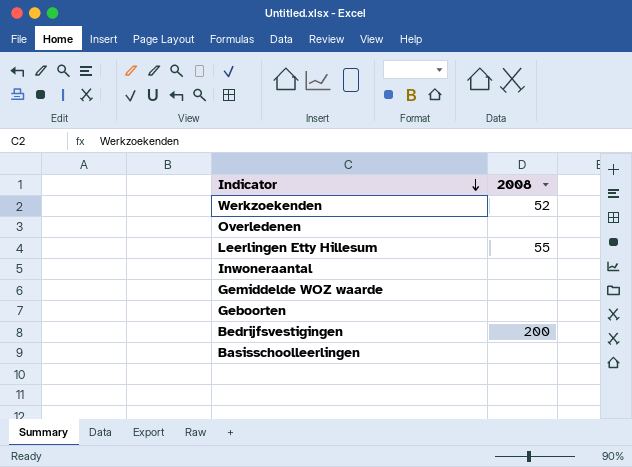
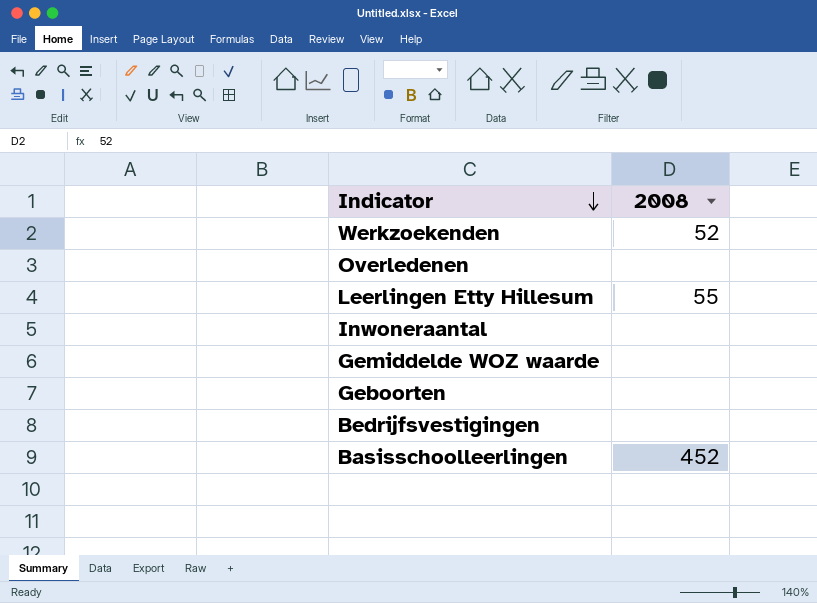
Bedrijfsvestigingen | 2008: 200 -> none
Basisschoolleerlingen | 2008: none -> 452

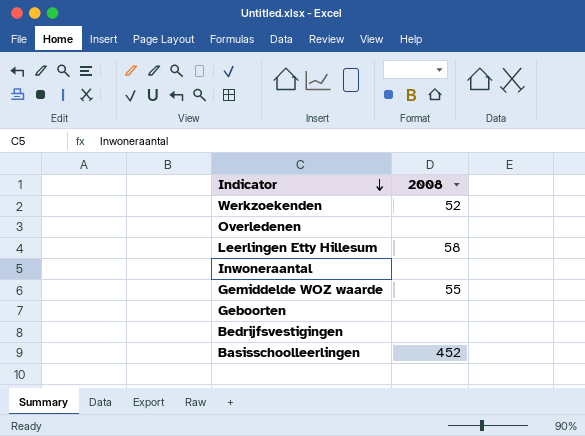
Leerlingen Etty Hillesum | 2008: 55 -> 58
Gemiddelde WOZ waarde | 2008: none -> 55

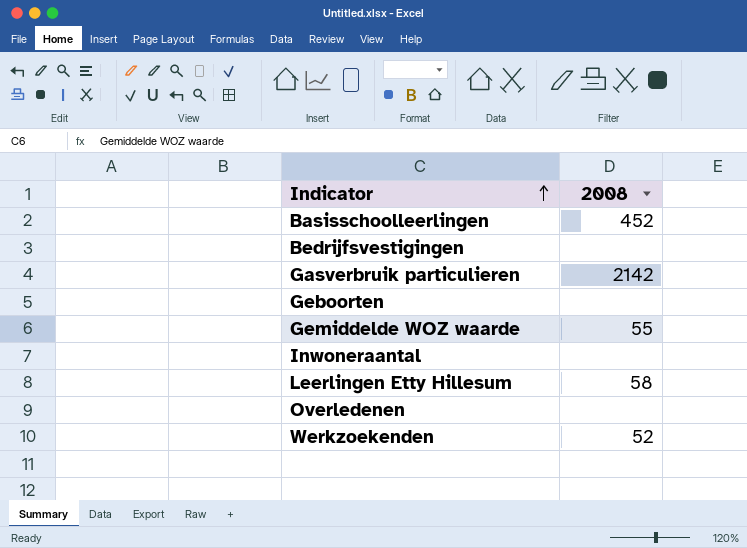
row order: Indicator descending -> Indicator ascending
row Gasverbruik particulieren: none -> 2142

